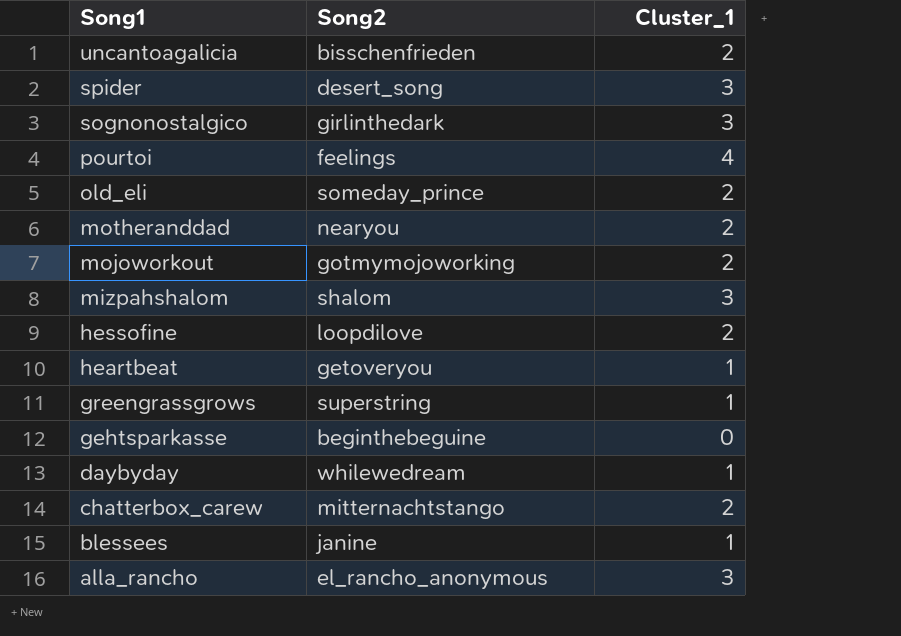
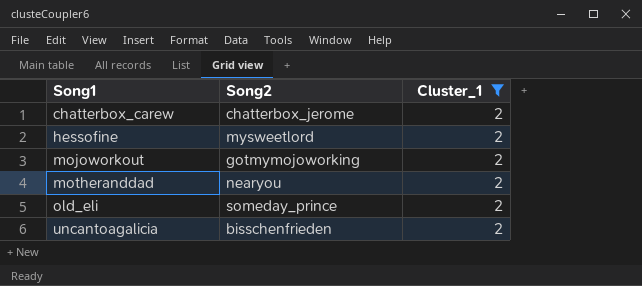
filter: none -> Cluster_1 = 2
row order: Song1 descending -> Song1 ascending
chatterbox_carew | Song2: mitternachtstango -> chatterbox_jerome
hessofine | Song2: loopdilove -> mysweetlord

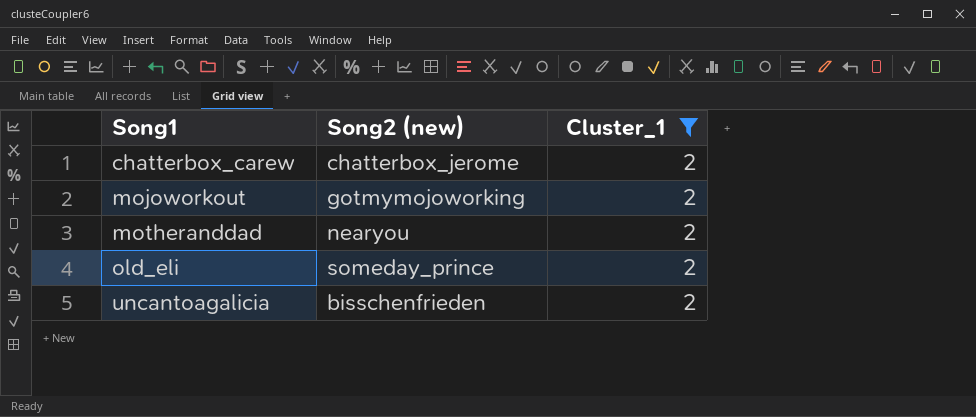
column name: Song2 -> Song2 (new)
row hessofine: mysweetlord | 2 -> none

